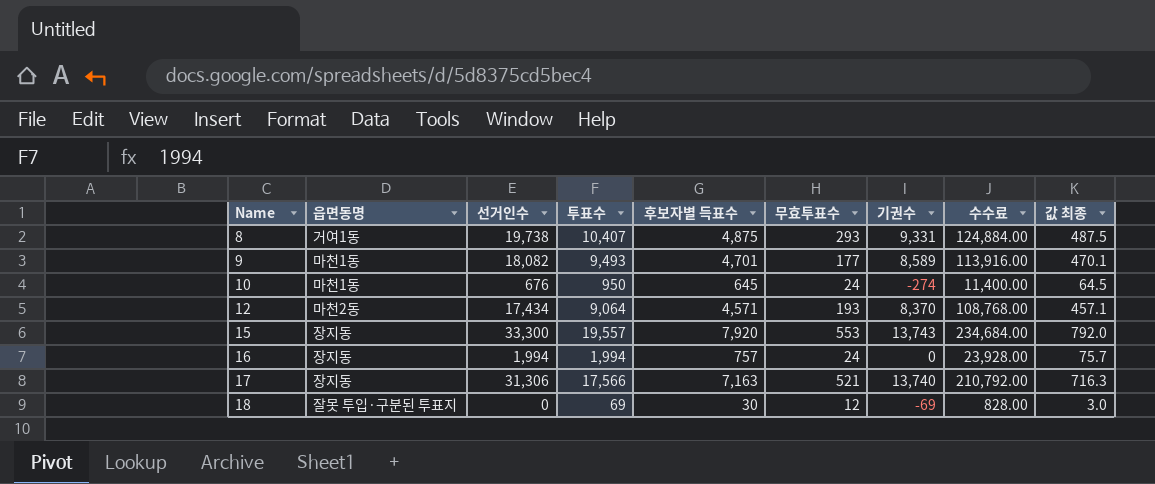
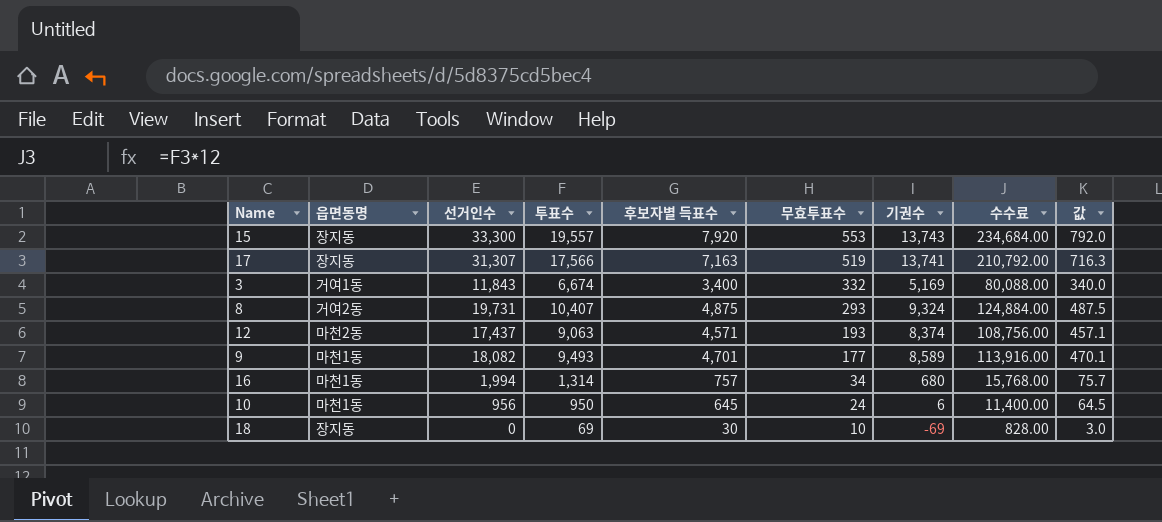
row order: Name ascending -> 무효투표수 descending
column name: 값 최종 -> 값
17 | 선거인수: 31,306 -> 31,307
17 | 무효투표수: 521 -> 519
17 | 기권수: 13,740 -> 13,741
row 3: none -> 거여1동 | 11,843 | 6,674 | 3,400 | 332 | 5,169 | 80,088.00 | 340.0
8 | 읍면동명: 거여1동 -> 거여2동
8 | 선거인수: 19,738 -> 19,731
8 | 기권수: 9,331 -> 9,324
12 | 선거인수: 17,434 -> 17,437
12 | 투표수: 9,064 -> 9,063
12 | 기권수: 8,370 -> 8,374
12 | 수수료: 108,768.00 -> 108,756.00
16 | 읍면동명: 장지동 -> 마천1동
16 | 투표수: 1,994 -> 1,314
16 | 무효투표수: 24 -> 34
16 | 기권수: 0 -> 680
16 | 수수료: 23,928.00 -> 15,768.00
10 | 선거인수: 676 -> 956
10 | 기권수: -274 -> 6
18 | 읍면동명: 잘못 투입·구분된 투표지 -> 장지동
18 | 무효투표수: 12 -> 10

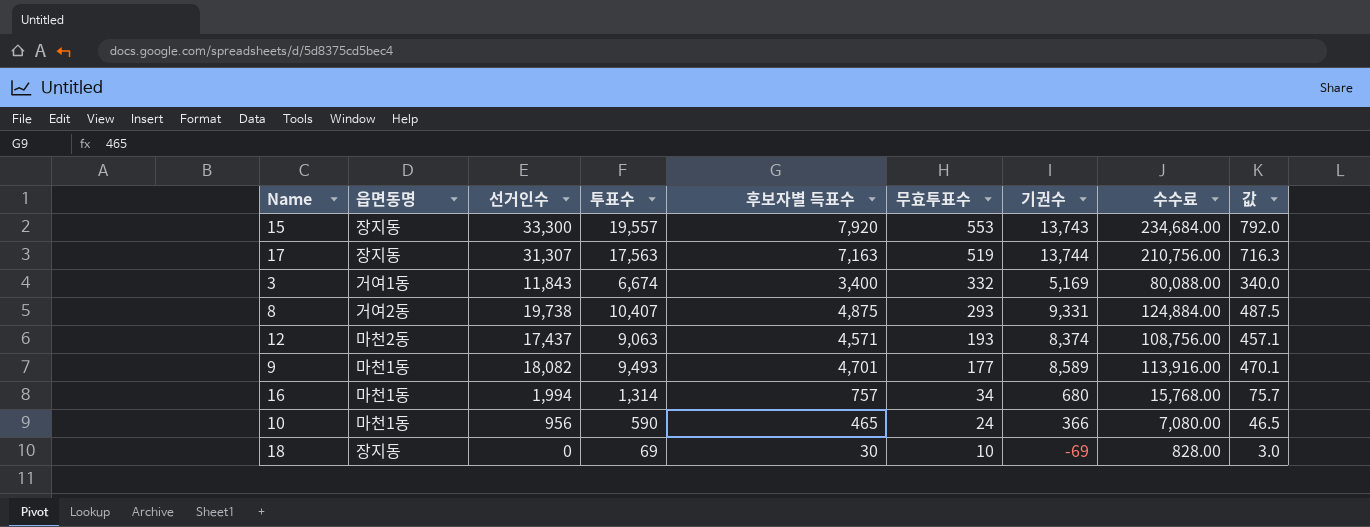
17 | 투표수: 17,566 -> 17,563
17 | 기권수: 13,741 -> 13,744
17 | 수수료: 210,792.00 -> 210,756.00
8 | 선거인수: 19,731 -> 19,738
8 | 기권수: 9,324 -> 9,331
10 | 투표수: 950 -> 590
10 | 후보자별 득표수: 645 -> 465
10 | 기권수: 6 -> 366
10 | 수수료: 11,400.00 -> 7,080.00
10 | 값: 64.5 -> 46.5

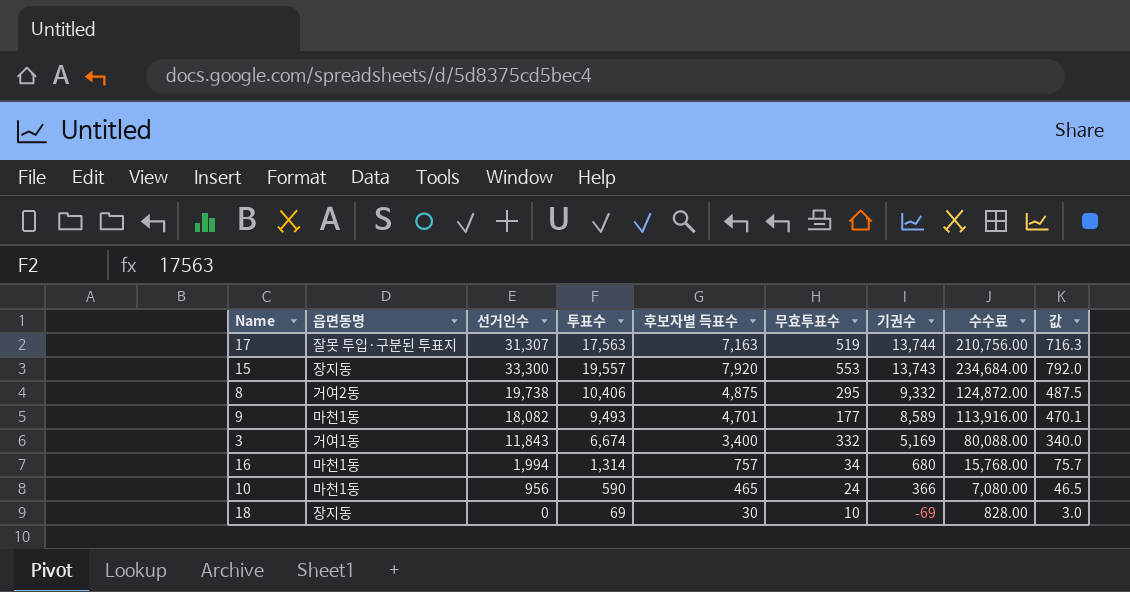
row order: 무효투표수 descending -> 기권수 descending
row 12: 마천2동 | 17,437 | 9,063 | 4,571 | 193 | 8,374 | 108,756.00 | 457.1 -> none
17 | 읍면동명: 장지동 -> 잘못 투입·구분된 투표지
8 | 투표수: 10,407 -> 10,406
8 | 무효투표수: 293 -> 295
8 | 기권수: 9,331 -> 9,332
8 | 수수료: 124,884.00 -> 124,872.00

